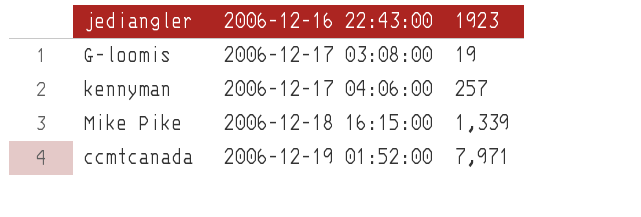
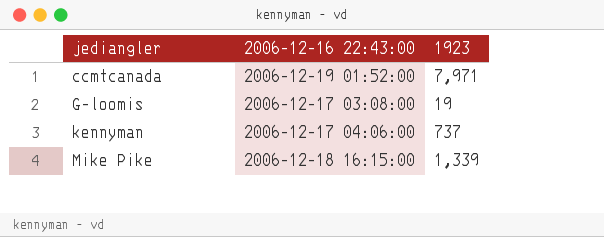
row order: 2006-12-16 22:43:00 ascending -> jediangler ascending
kennyman | 1923: 257 -> 737

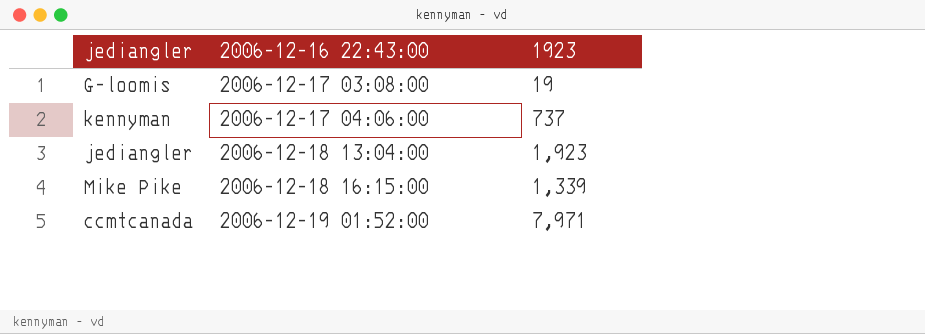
row order: jediangler ascending -> 2006-12-16 22:43:00 ascending
row jediangler: none -> 2006-12-18 13:04:00 | 1,923

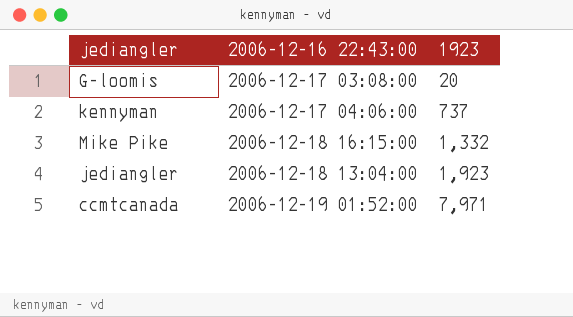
row order: 2006-12-16 22:43:00 ascending -> 1923 ascending
G-loomis | 1923: 19 -> 20
Mike Pike | 1923: 1,339 -> 1,332

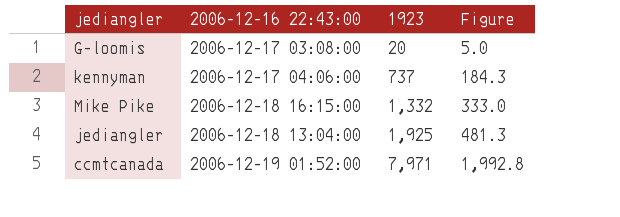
column Figure | formula: none -> [1923] * 0.25
jediangler | 1923: 1,923 -> 1,925

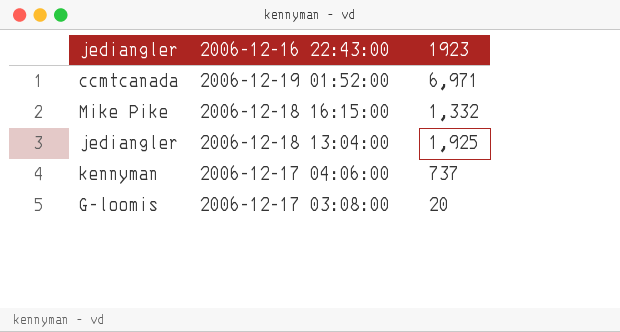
row order: 1923 ascending -> 2006-12-16 22:43:00 descending
column Figure | formula: [1923] * 0.25 -> none
ccmtcanada | 1923: 7,971 -> 6,971

